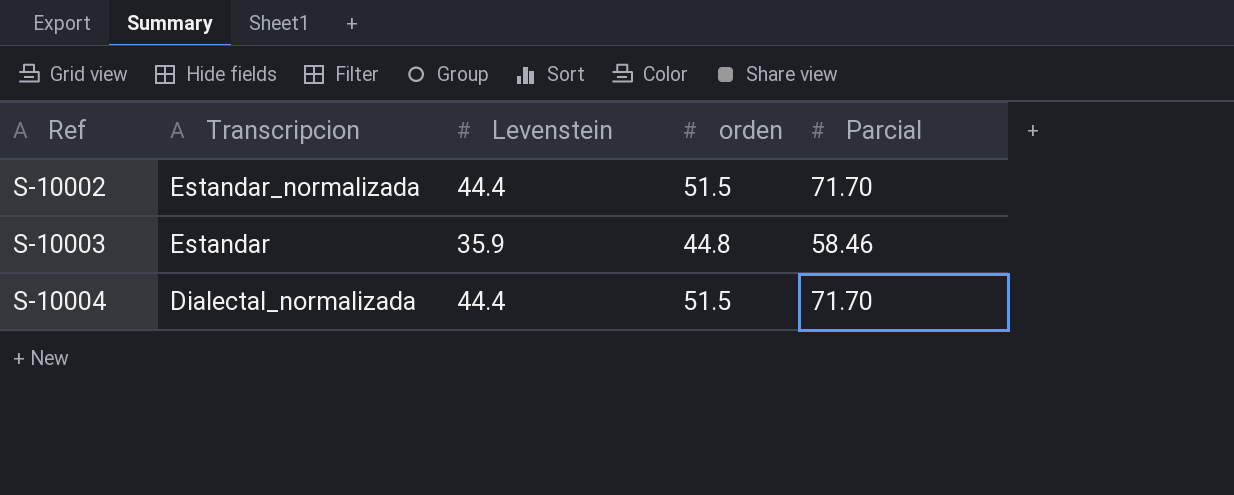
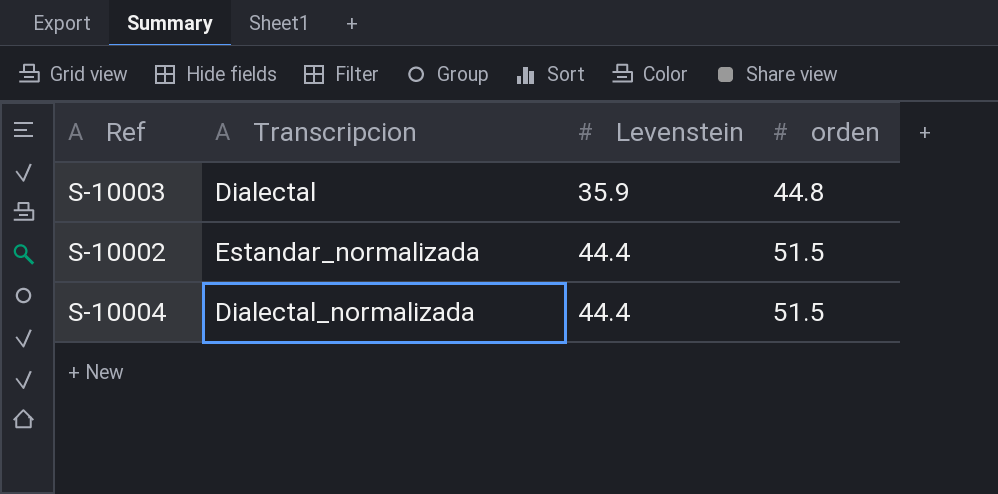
row order: Ref ascending -> Levenstein ascending
column Parcial | position: 5 -> none
S-10003 | Transcripcion: Estandar -> Dialectal

